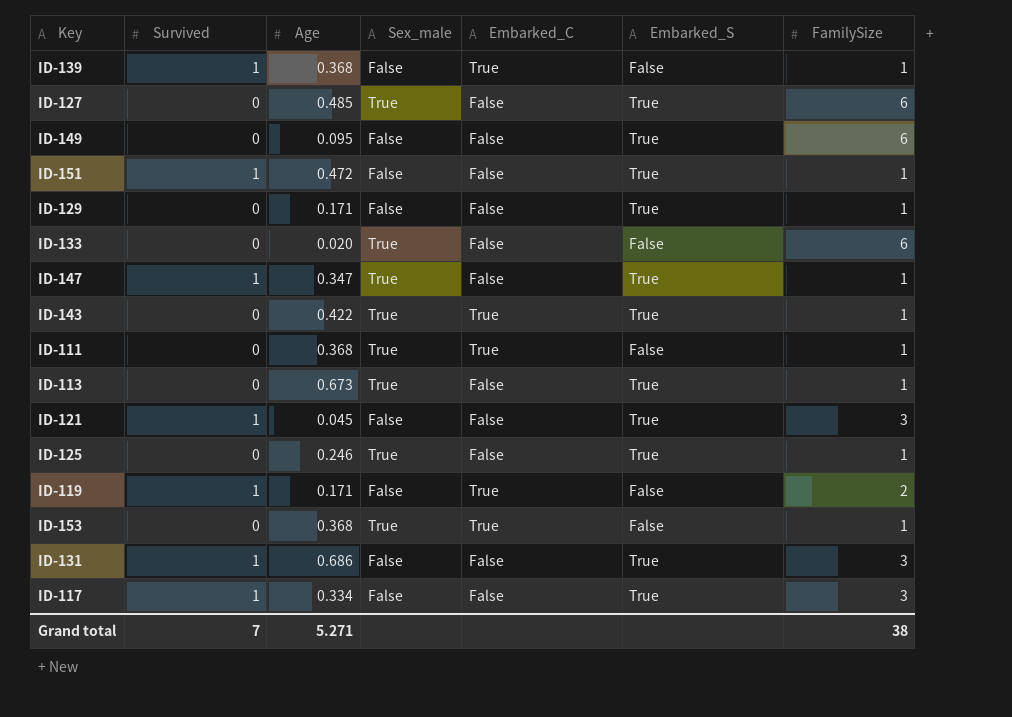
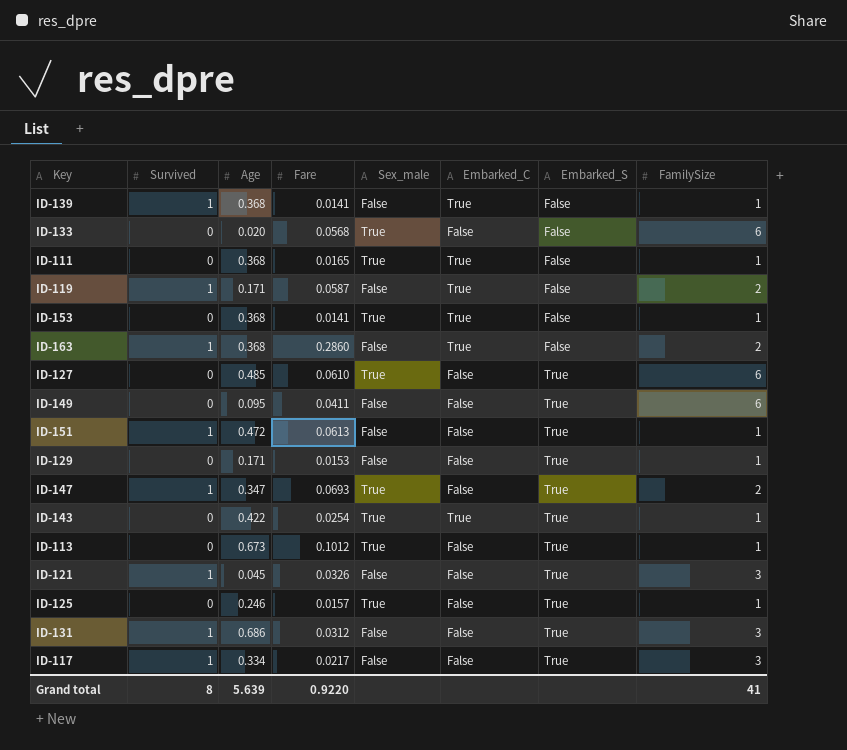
row order: none -> Embarked_S ascending
column Fare | position: none -> 4
row ID-163: none -> 1 | 0.368 | 0.2860 | False | True | False | 2
ID-147 | FamilySize: 1 -> 2
Grand total | Survived: 7 -> 8
Grand total | Age: 5.271 -> 5.639
Grand total | FamilySize: 38 -> 41

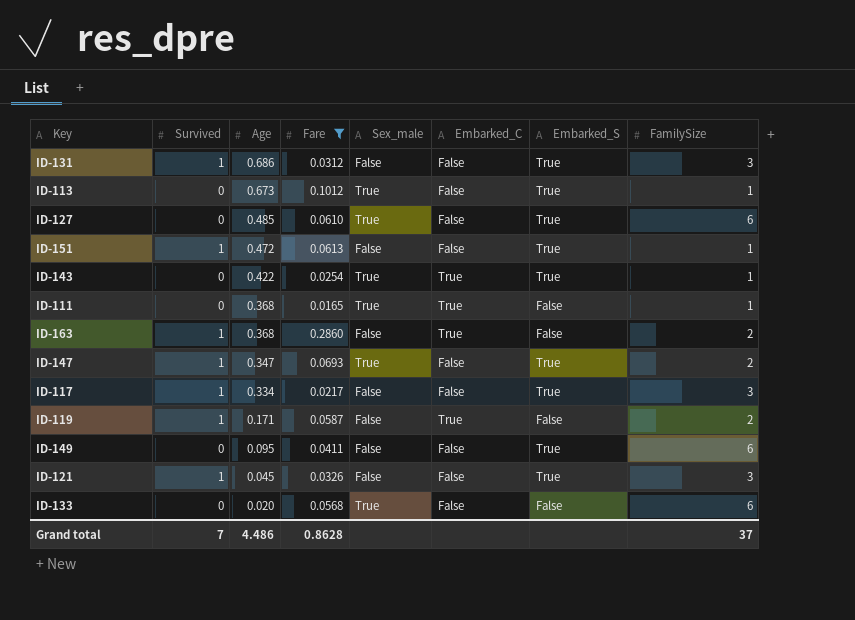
filter: none -> Fare >= 0.0165
row order: Embarked_S ascending -> Age descending
Grand total | Survived: 8 -> 7
Grand total | Age: 5.639 -> 4.486
Grand total | Fare: 0.9220 -> 0.8628
Grand total | FamilySize: 41 -> 37

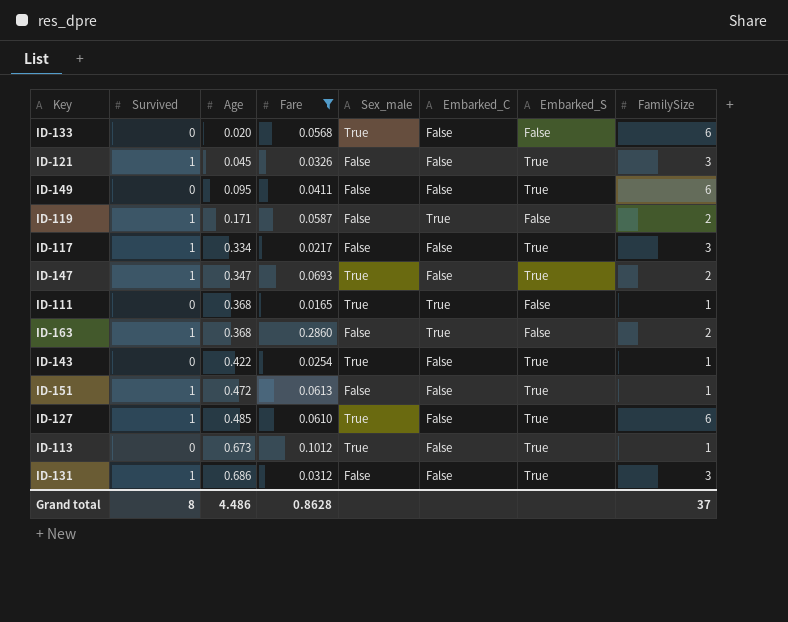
row order: Age descending -> Age ascending
ID-143 | Embarked_C: True -> False
ID-127 | Survived: 0 -> 1
Grand total | Survived: 7 -> 8

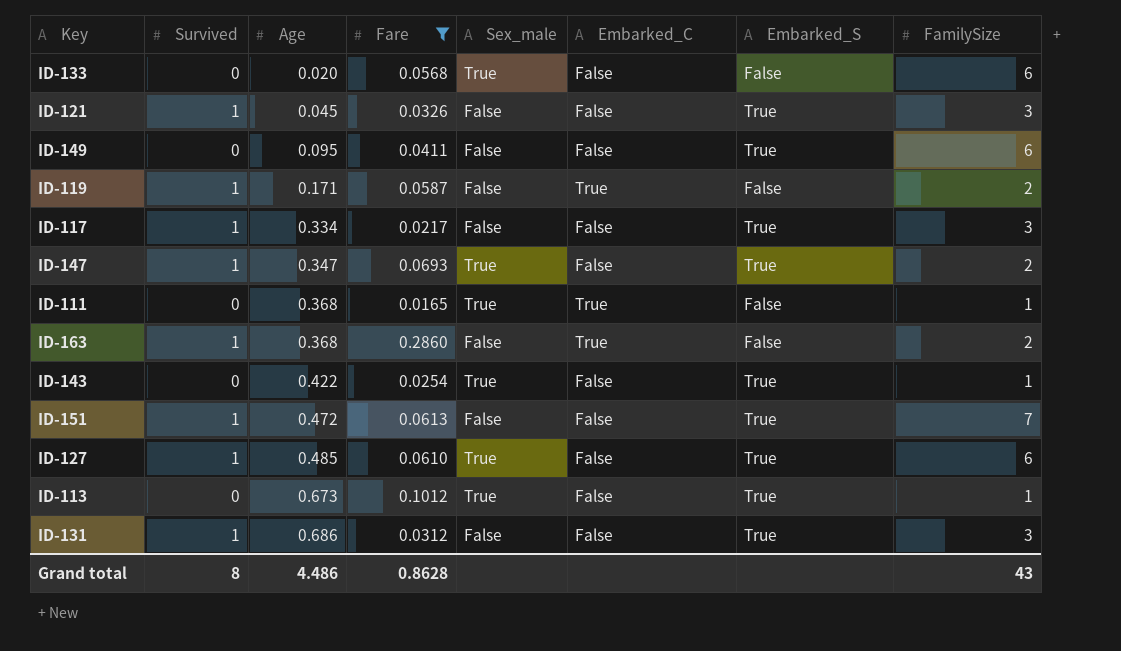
ID-151 | FamilySize: 1 -> 7
Grand total | FamilySize: 37 -> 43

